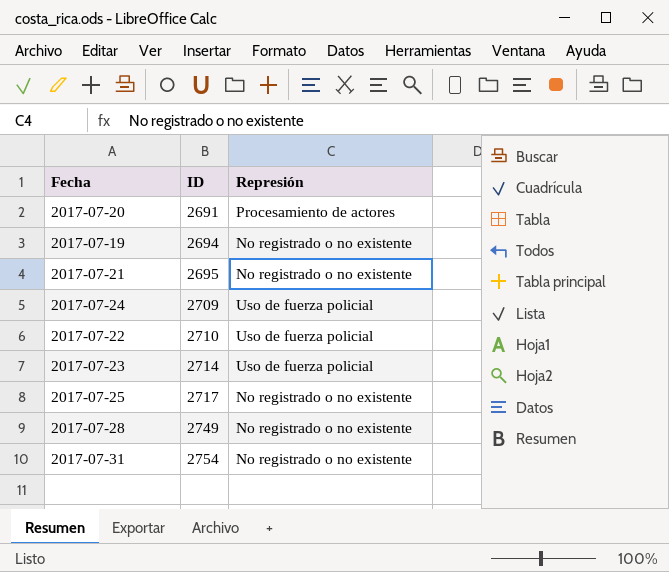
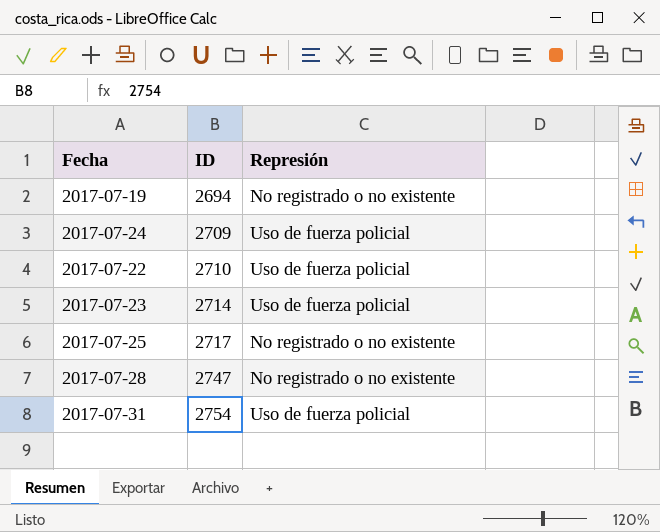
row 2017-07-20: 2691 | Procesamiento de actores -> none
row 2017-07-21: 2695 | No registrado o no existente -> none
2017-07-28 | ID: 2749 -> 2747
2017-07-31 | Represión: No registrado o no existente -> Uso de fuerza policial

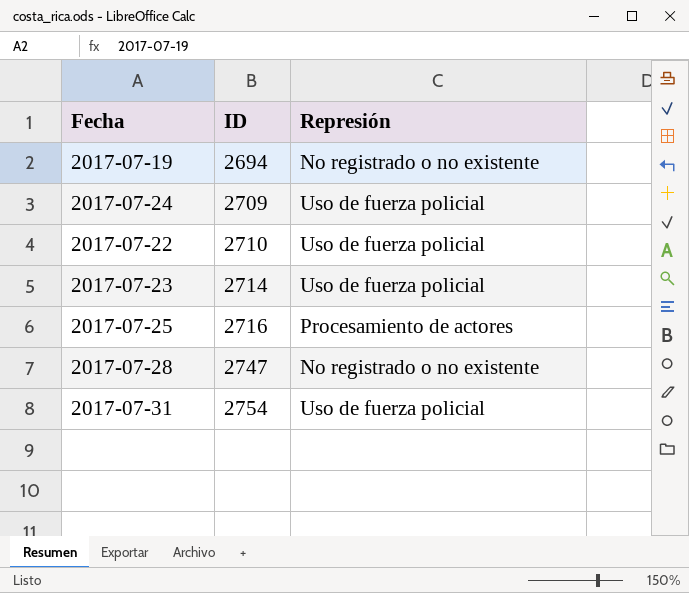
2017-07-25 | ID: 2717 -> 2716
2017-07-25 | Represión: No registrado o no existente -> Procesamiento de actores

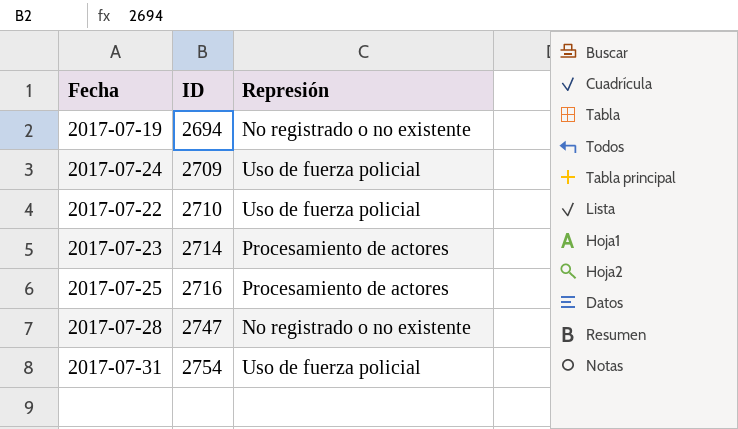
2017-07-23 | Represión: Uso de fuerza policial -> Procesamiento de actores

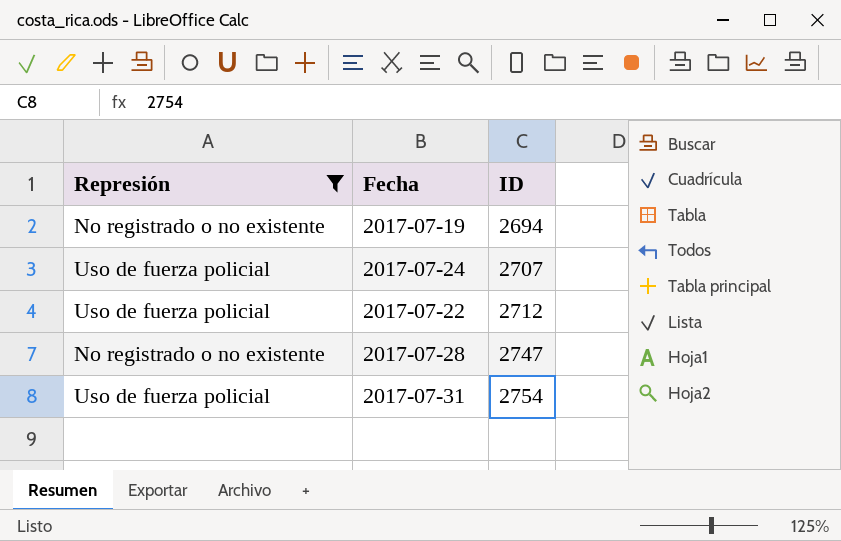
filter: none -> Represión != Procesamiento de actores
column Represión | position: 3 -> 1
2017-07-24 | ID: 2709 -> 2707
2017-07-22 | ID: 2710 -> 2712

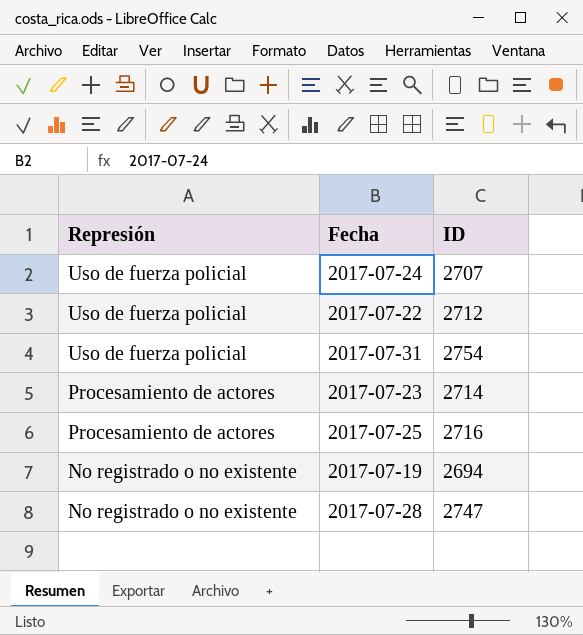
filter: Represión != Procesamiento de actores -> none
row order: ID ascending -> Represión descending

